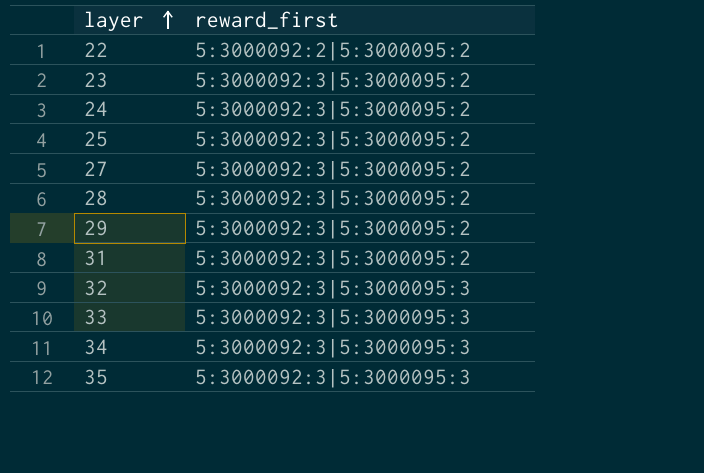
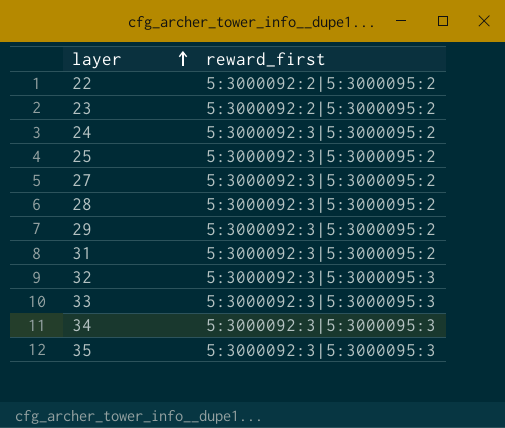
23 | reward_first: 5:3000092:3|5:3000095:2 -> 5:3000092:2|5:3000095:2

